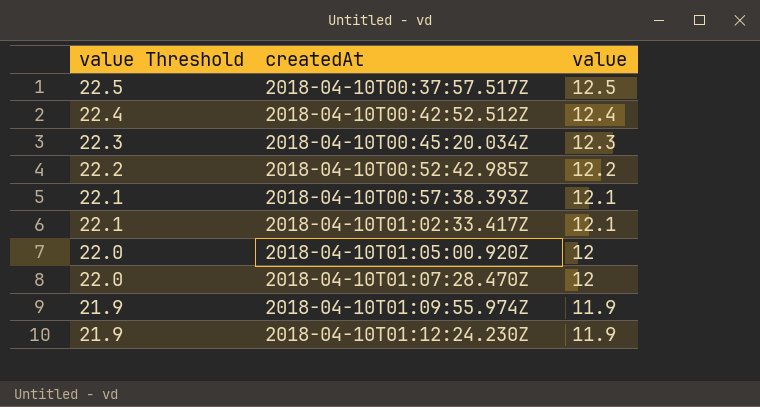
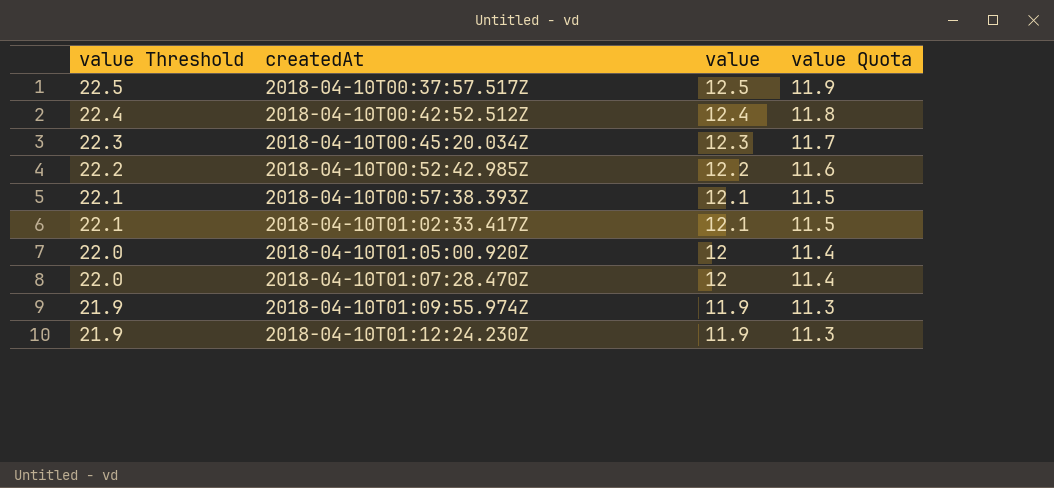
column value Quota | formula: none -> [value] * 0.95

